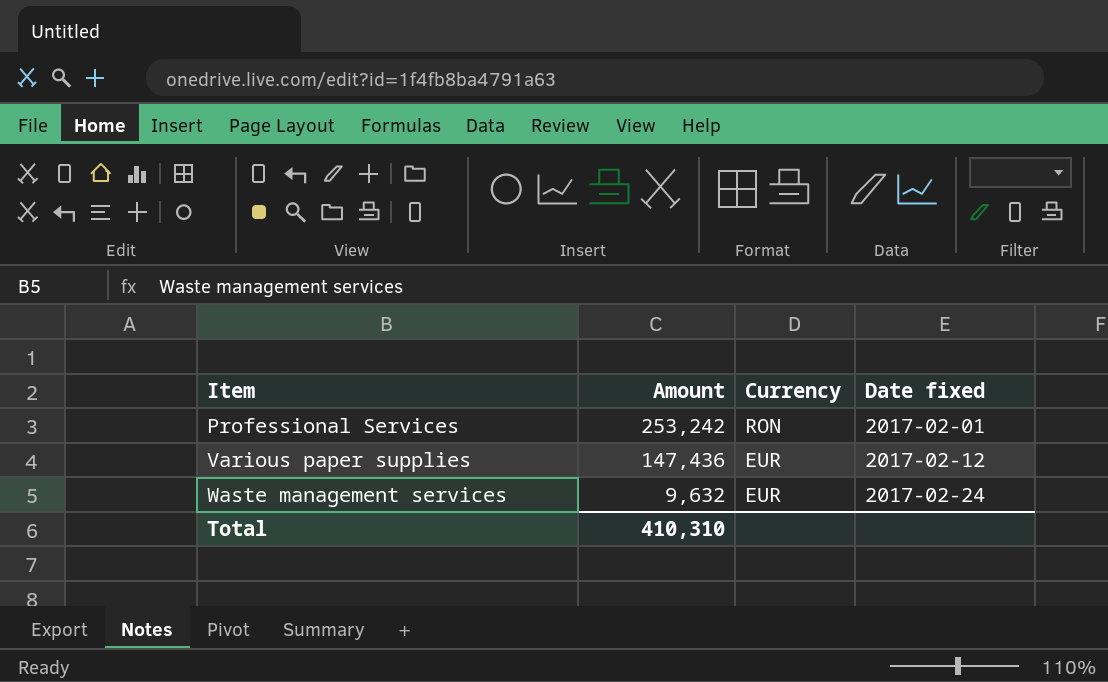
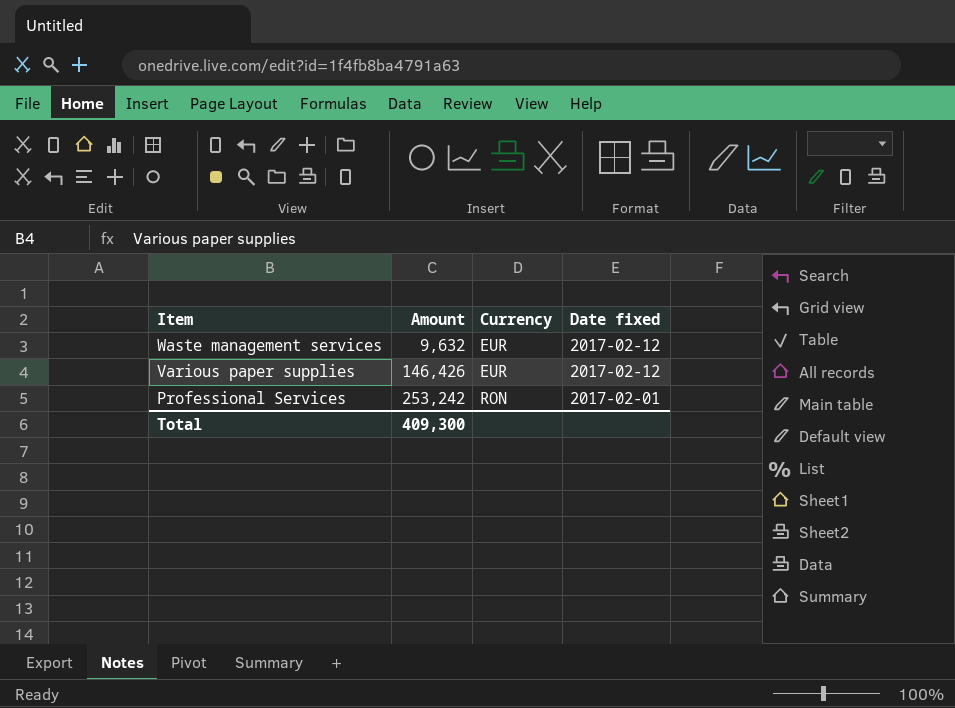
row order: Item ascending -> Item descending
Waste management services | Date fixed: 2017-02-24 -> 2017-02-12
Various paper supplies | Amount: 147,436 -> 146,426
Total | Amount: 410,310 -> 409,300

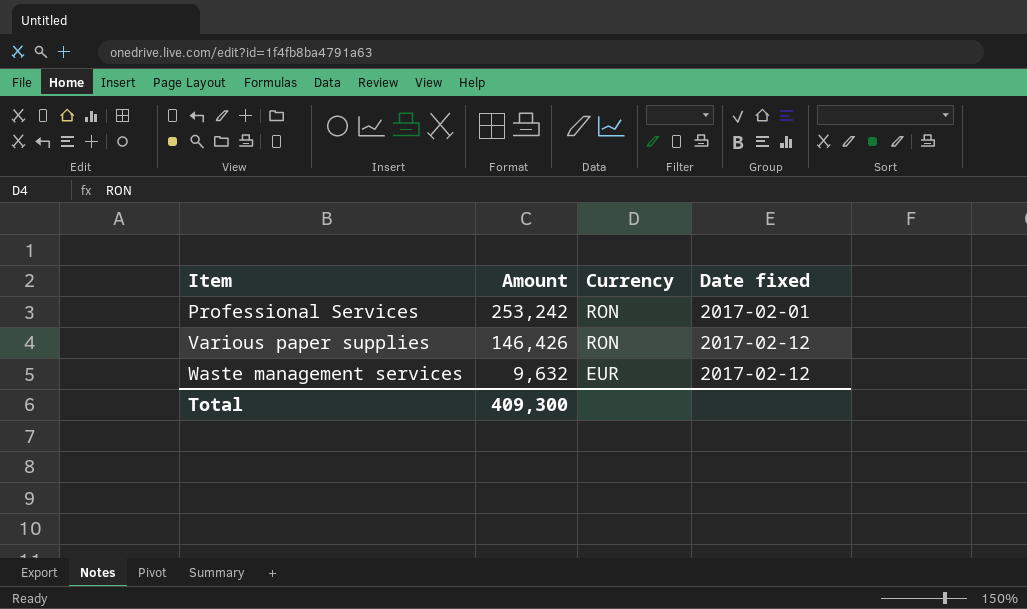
row order: Item descending -> Item ascending
Various paper supplies | Currency: EUR -> RON

